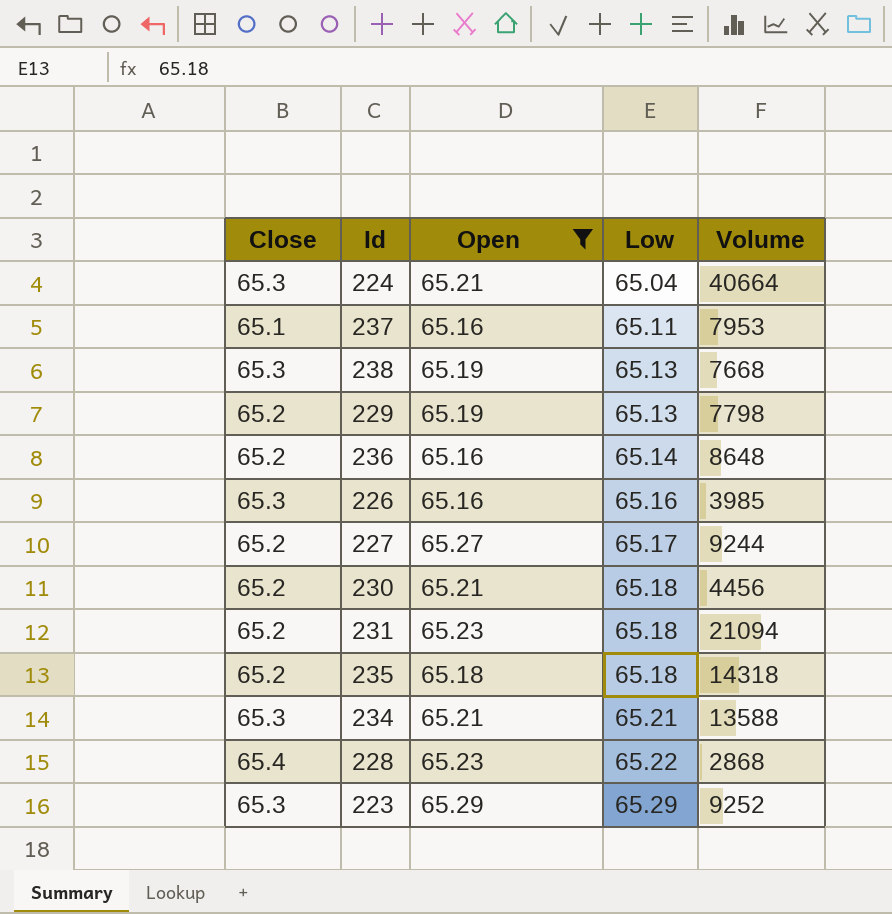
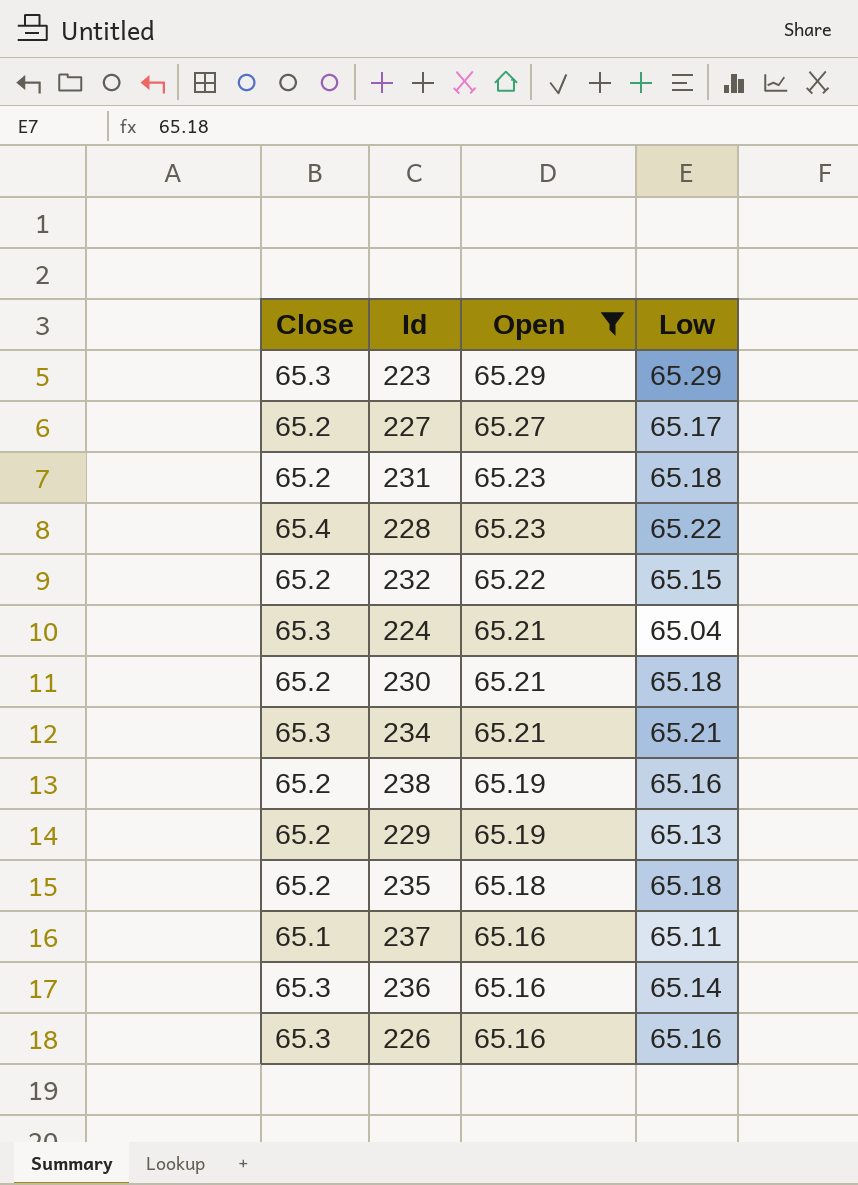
row order: Low ascending -> Open descending
column Volume | position: 5 -> none
row 232: none -> 65.2 | 65.22 | 65.15
238 | Close: 65.3 -> 65.2
238 | Low: 65.13 -> 65.16
236 | Close: 65.2 -> 65.3

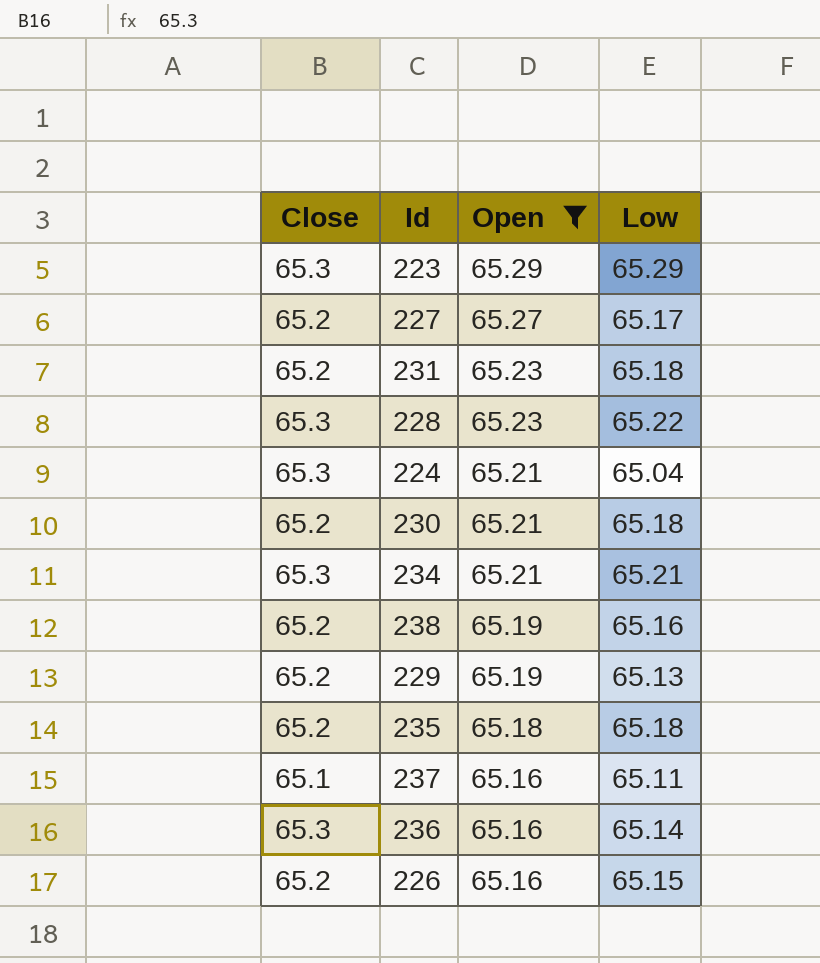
row 232: 65.2 | 65.22 | 65.15 -> none
228 | Close: 65.4 -> 65.3
226 | Close: 65.3 -> 65.2
226 | Low: 65.16 -> 65.15

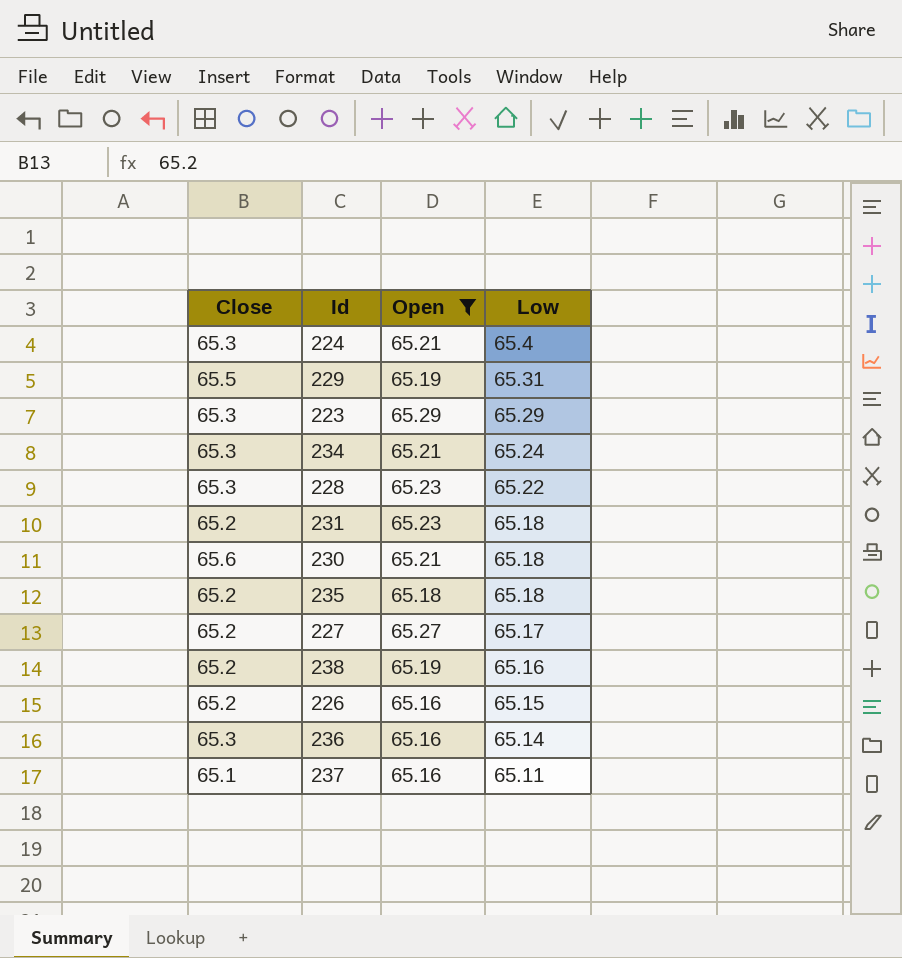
row order: Open descending -> Low descending
224 | Low: 65.04 -> 65.4
229 | Close: 65.2 -> 65.5
229 | Low: 65.13 -> 65.31
234 | Low: 65.21 -> 65.24
230 | Close: 65.2 -> 65.6

